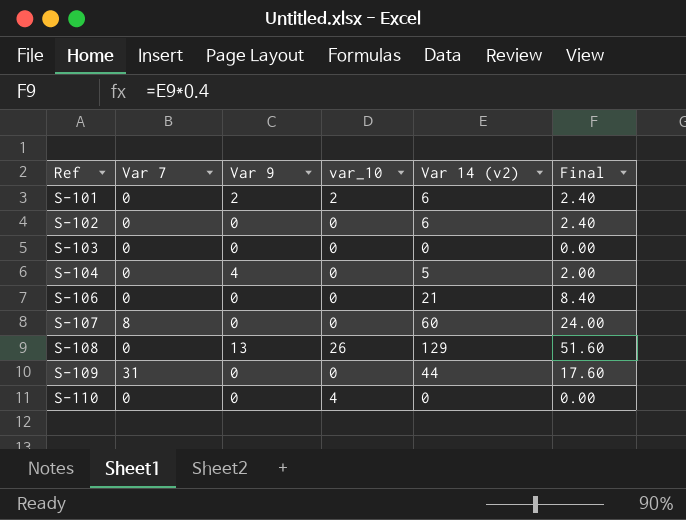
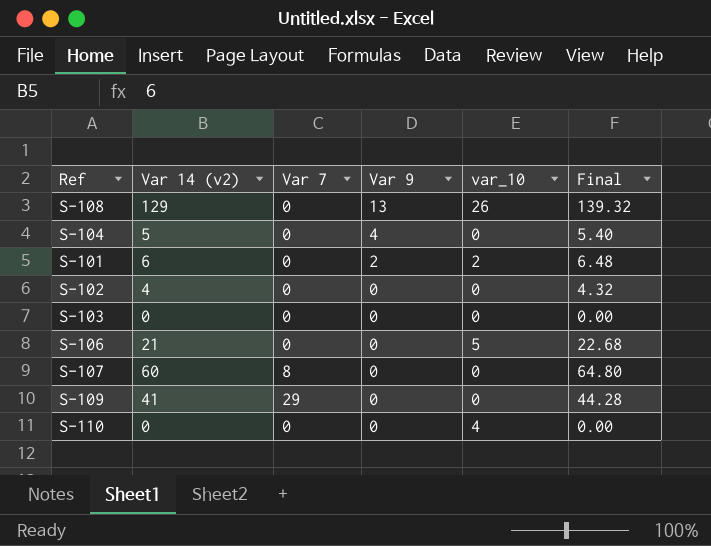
row order: Ref ascending -> Var 9 descending
column Var 14 (v2) | position: 5 -> 2
column Final | formula: [Var 14 (v2)] * 0.4 -> [Var 14 (v2)] * 1.08
S-102 | Var 14 (v2): 6 -> 4
S-106 | var_10: 0 -> 5
S-109 | Var 14 (v2): 44 -> 41
S-109 | Var 7: 31 -> 29

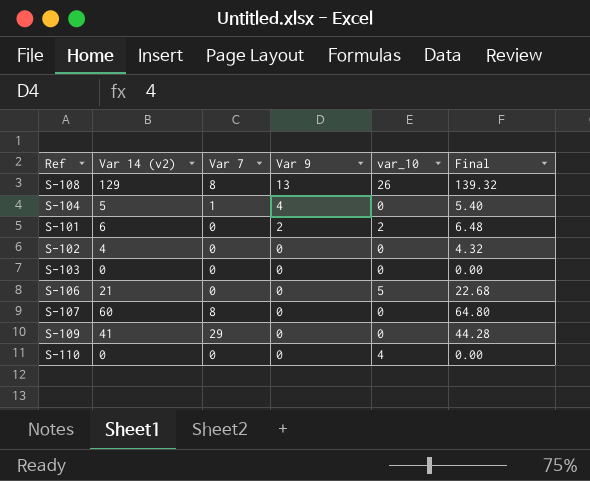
S-108 | Var 7: 0 -> 8
S-104 | Var 7: 0 -> 1

